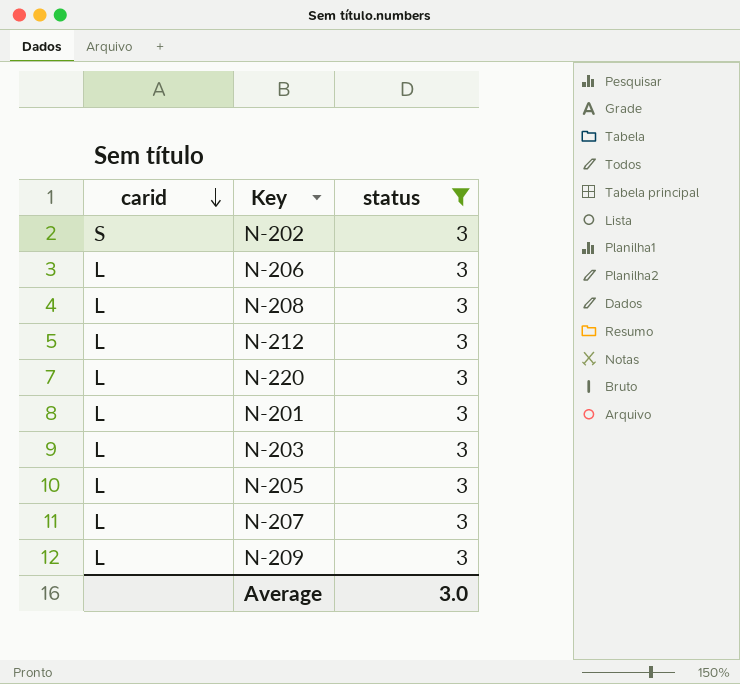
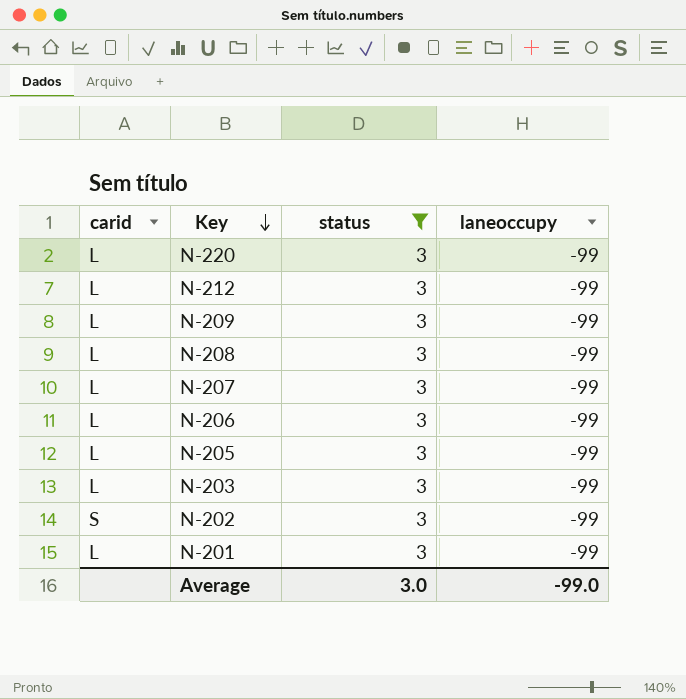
row order: carid descending -> Key descending
column laneoccupy | position: none -> 4

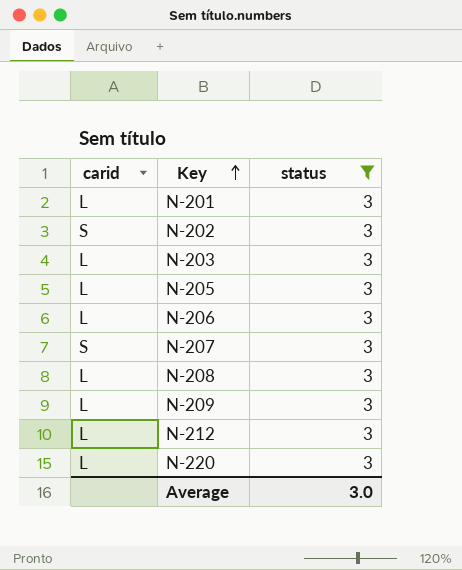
row order: Key descending -> Key ascending
column laneoccupy | position: 4 -> none
N-207 | carid: L -> S

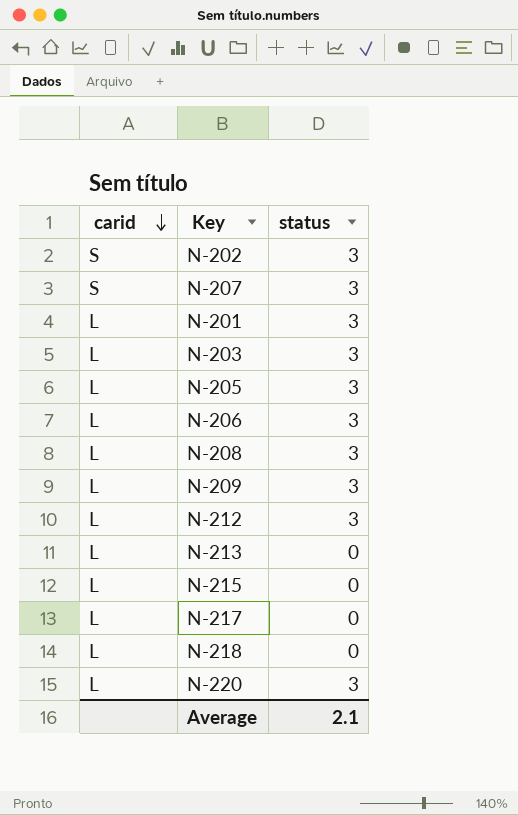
filter: status = 3 -> none
row order: Key ascending -> carid descending
Average | status: 3.0 -> 2.1

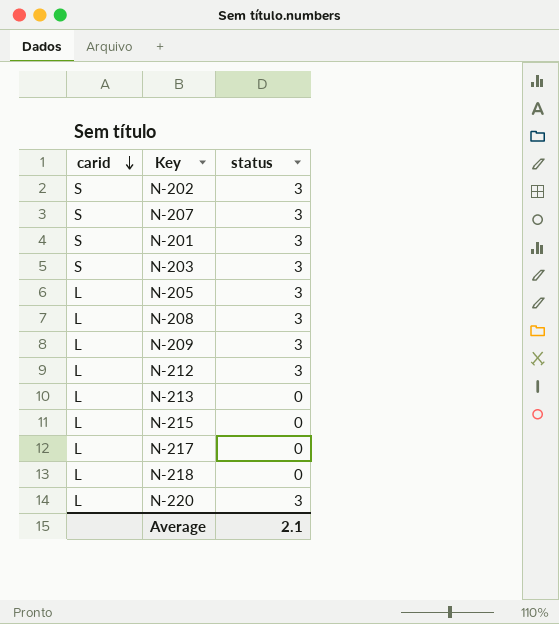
row N-206: L | 3 -> none
N-201 | carid: L -> S
N-203 | carid: L -> S

